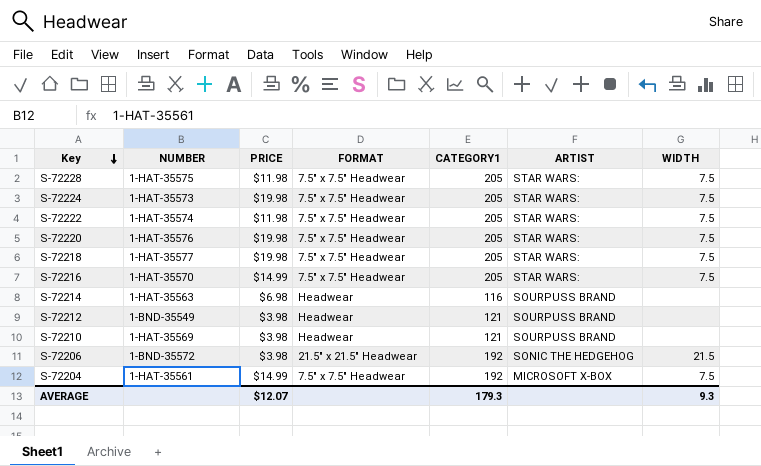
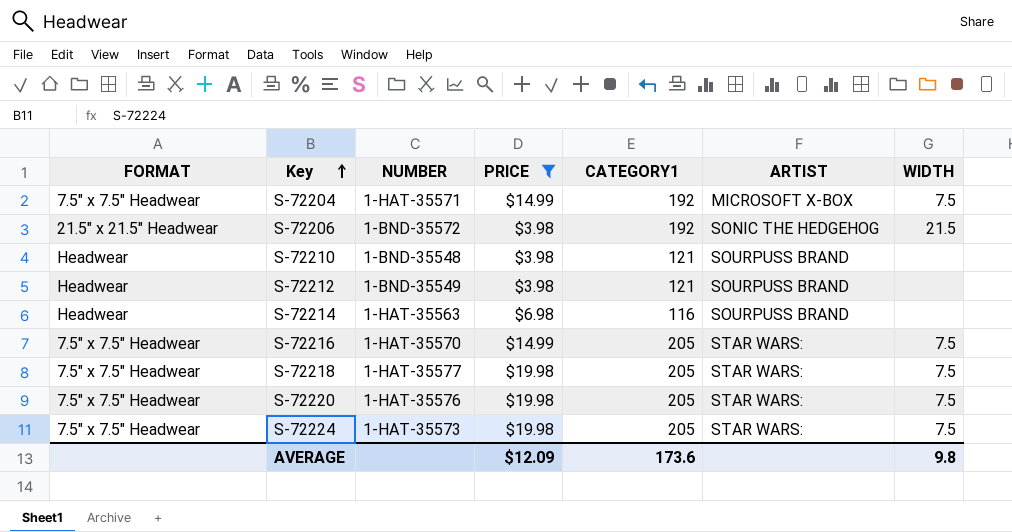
filter: none -> PRICE != $11.98
row order: Key descending -> Key ascending
column FORMAT | position: 4 -> 1
S-72204 | NUMBER: 1-HAT-35561 -> 1-HAT-35571
S-72210 | NUMBER: 1-HAT-35569 -> 1-BND-35548
AVERAGE | PRICE: $12.07 -> $12.09
AVERAGE | CATEGORY1: 179.3 -> 173.6
AVERAGE | WIDTH: 9.3 -> 9.8

